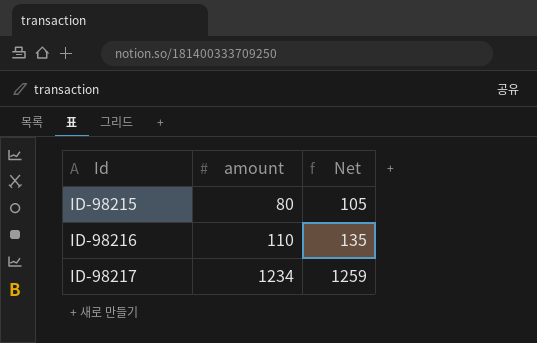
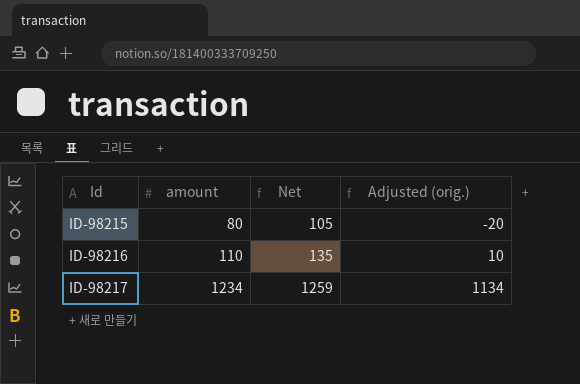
column Adjusted (orig.) | formula: none -> [amount] - 100

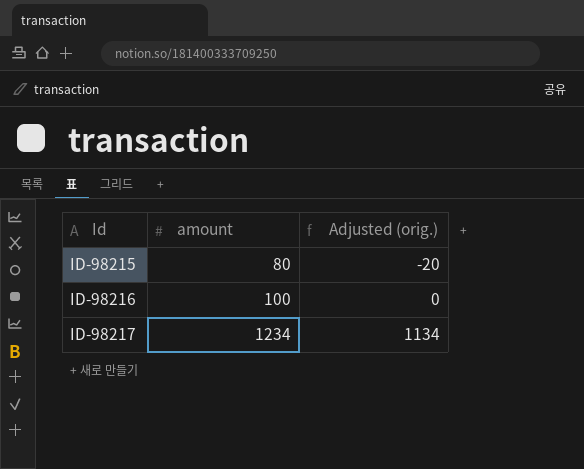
column Net | formula: [amount] + 25 -> none
ID-98216 | amount: 110 -> 100
ID-98216 | Adjusted (orig.): 10 -> 0

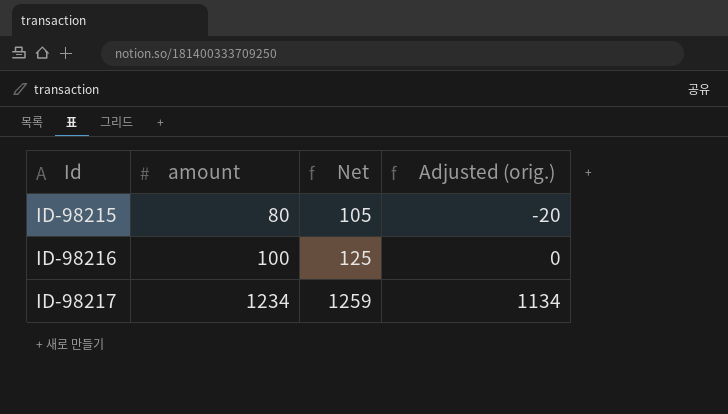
column Net | formula: none -> [amount] + 25

